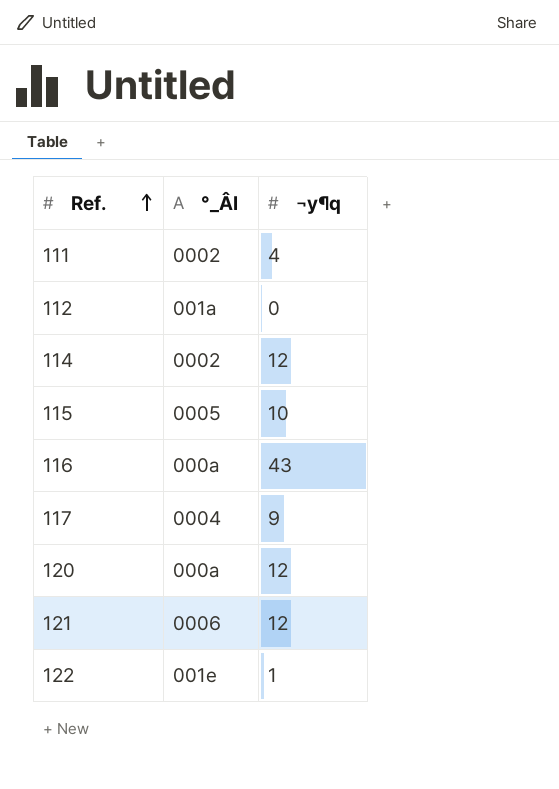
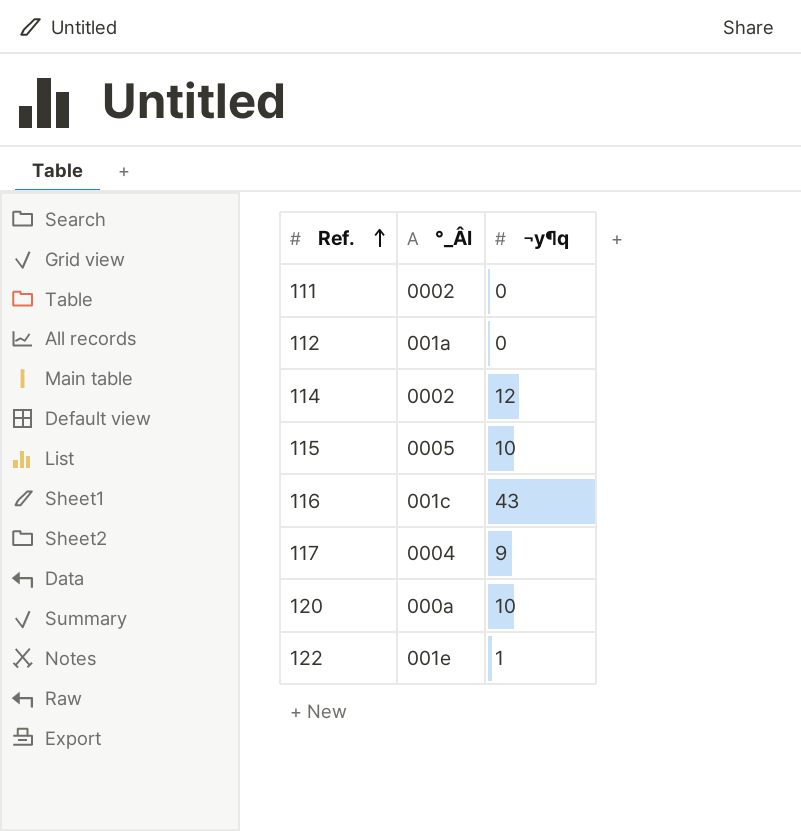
row 121: 0006 | 12 -> none
111 | ¬y¶q: 4 -> 0
116 | °_ÂI: 000a -> 001c
120 | ¬y¶q: 12 -> 10

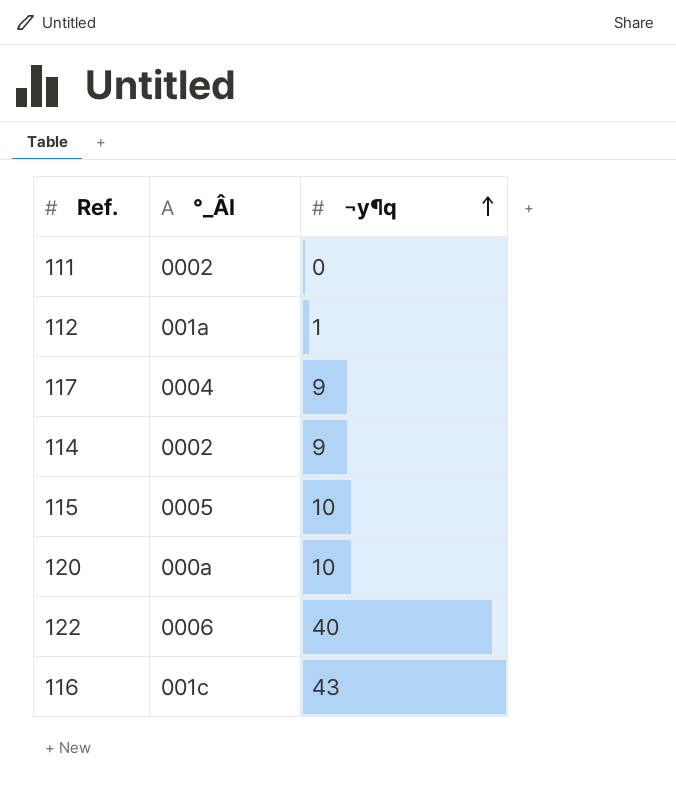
row order: Ref. ascending -> ¬y¶q ascending
112 | ¬y¶q: 0 -> 1
114 | ¬y¶q: 12 -> 9
122 | °_ÂI: 001e -> 0006
122 | ¬y¶q: 1 -> 40

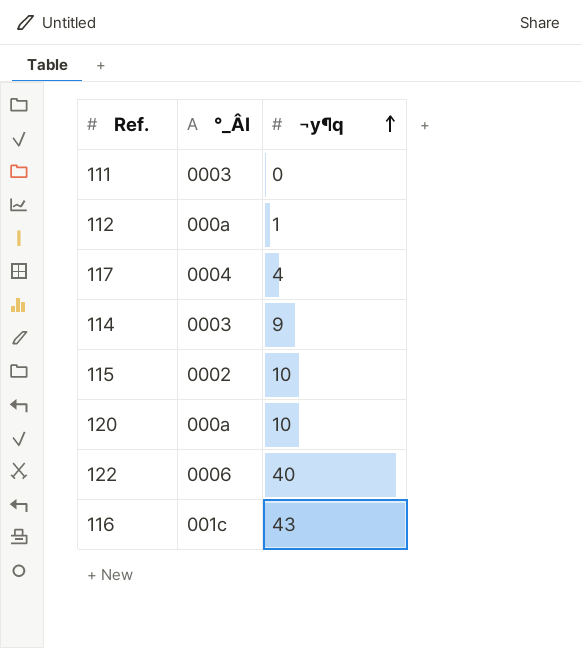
111 | °_ÂI: 0002 -> 0003
112 | °_ÂI: 001a -> 000a
117 | ¬y¶q: 9 -> 4
114 | °_ÂI: 0002 -> 0003
115 | °_ÂI: 0005 -> 0002

